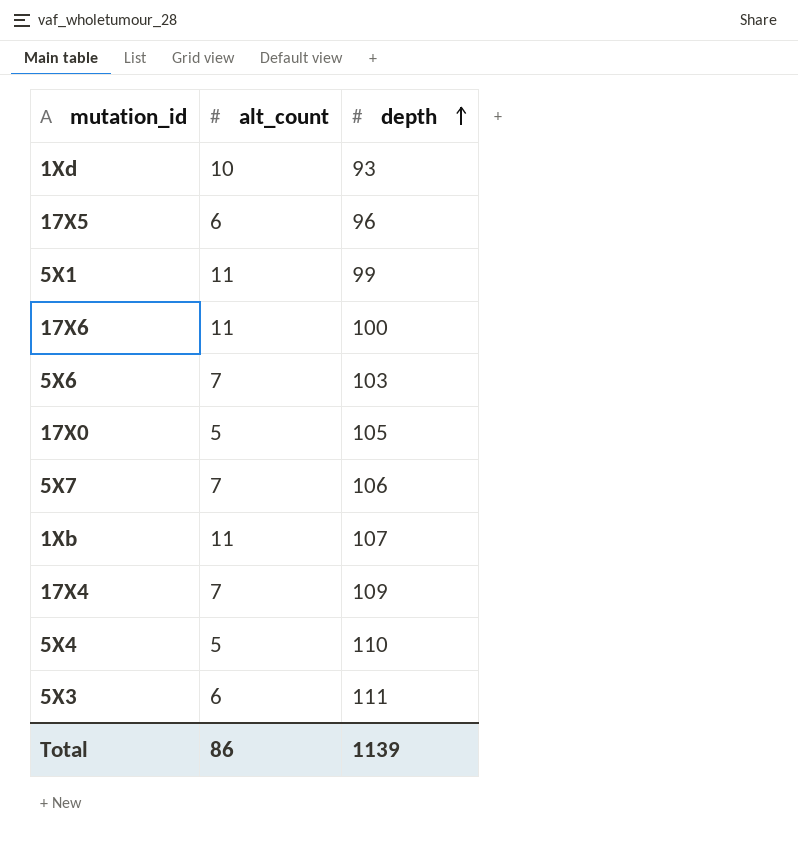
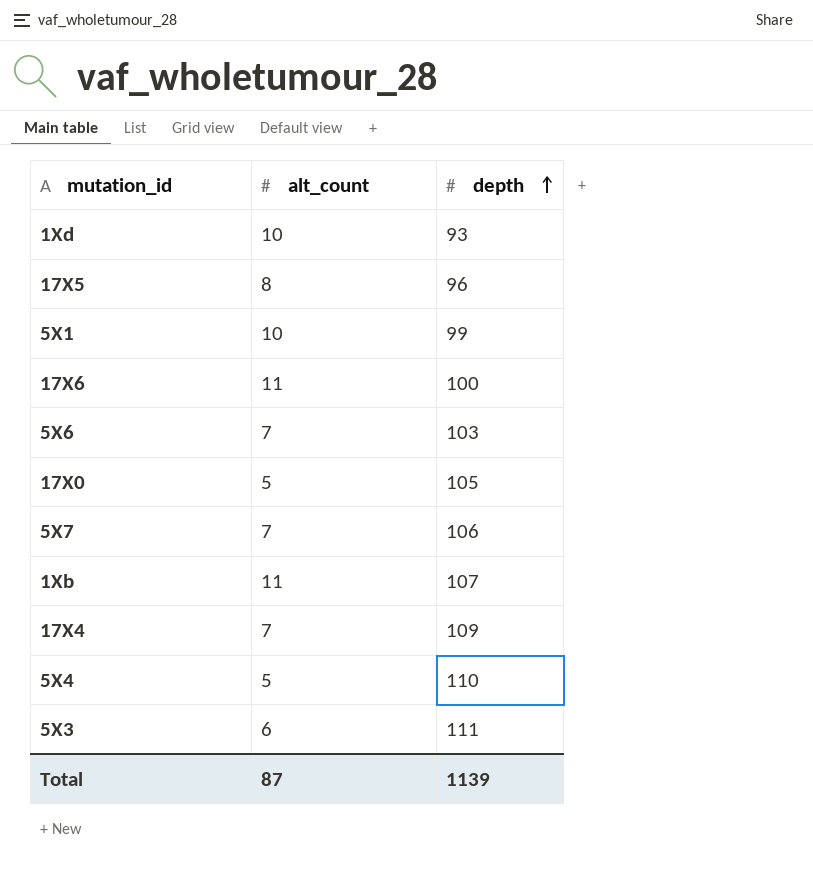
17X5 | alt_count: 6 -> 8
5X1 | alt_count: 11 -> 10
Total | alt_count: 86 -> 87

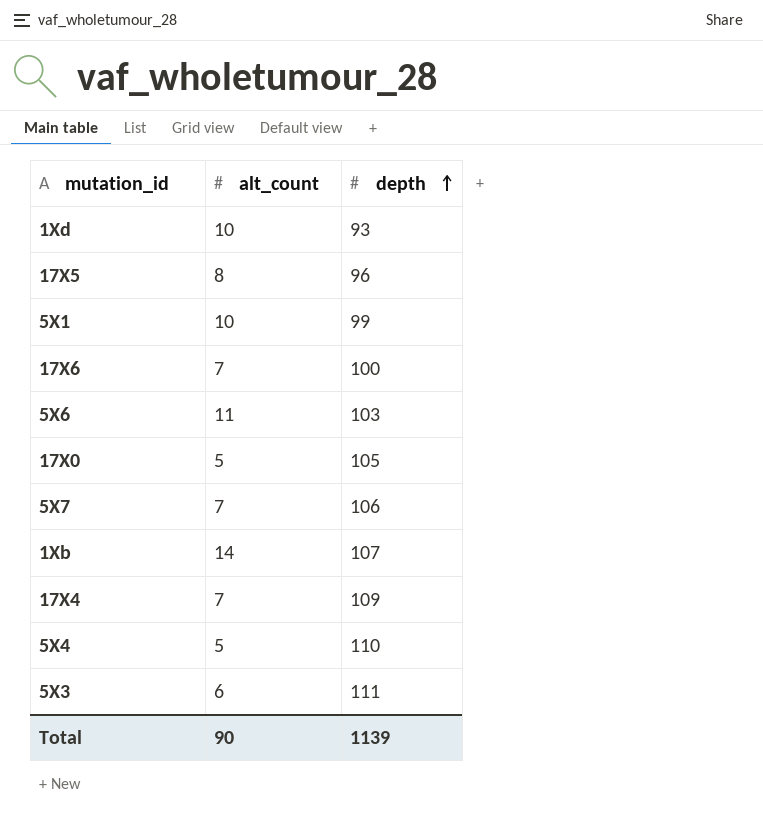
17X6 | alt_count: 11 -> 7
5X6 | alt_count: 7 -> 11
1Xb | alt_count: 11 -> 14
Total | alt_count: 87 -> 90

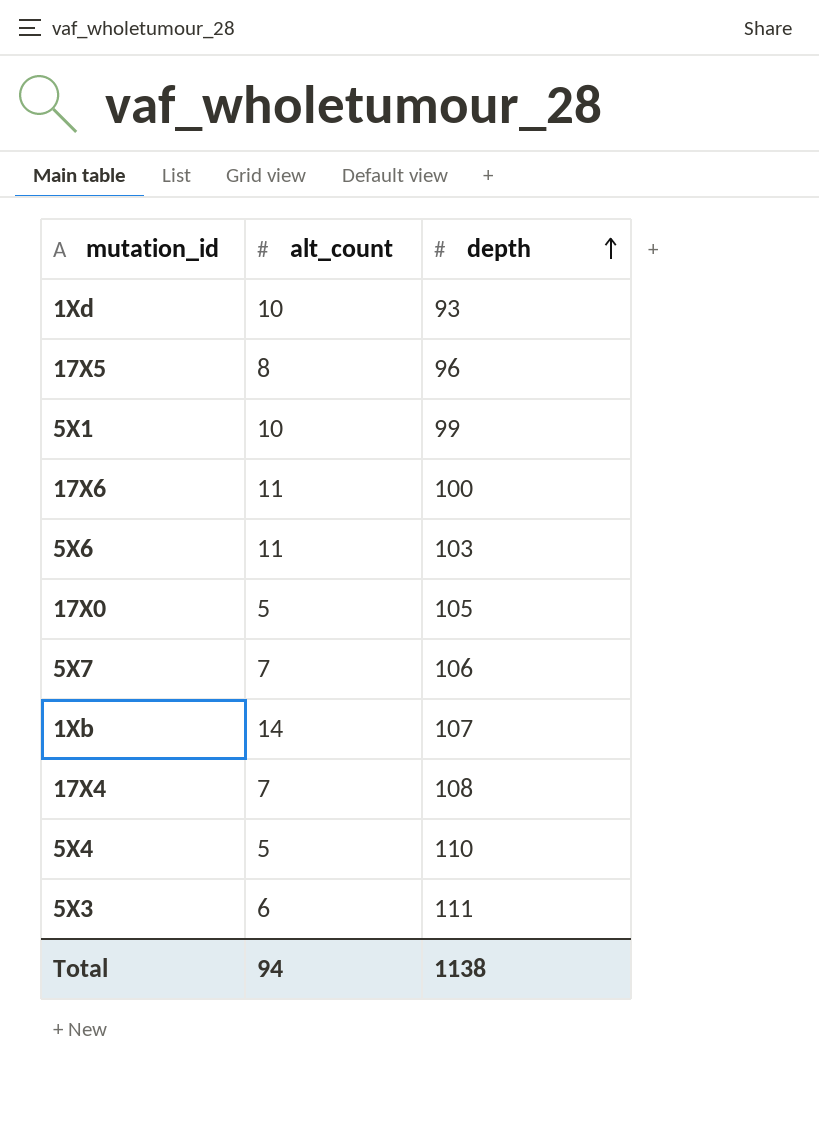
17X6 | alt_count: 7 -> 11
17X4 | depth: 109 -> 108
Total | alt_count: 90 -> 94
Total | depth: 1139 -> 1138

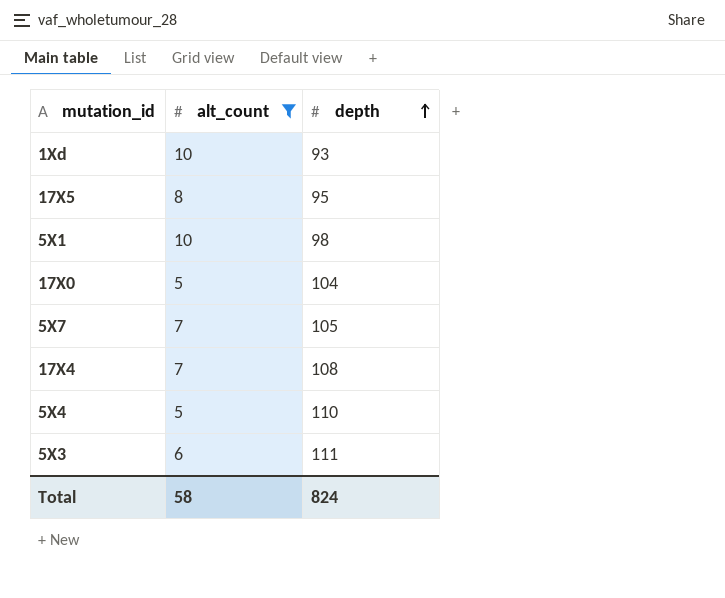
filter: none -> alt_count <= 10
17X5 | depth: 96 -> 95
5X1 | depth: 99 -> 98
17X0 | depth: 105 -> 104
5X7 | depth: 106 -> 105
Total | alt_count: 94 -> 58
Total | depth: 1138 -> 824

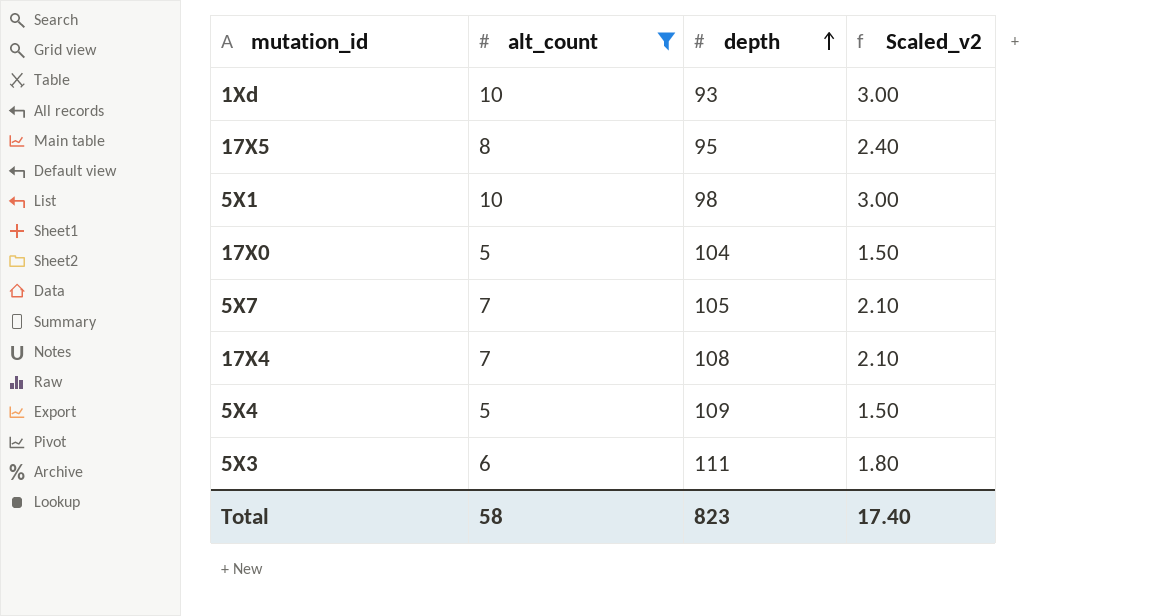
column Scaled_v2 | formula: none -> [alt_count] * 0.3
5X4 | depth: 110 -> 109
Total | depth: 824 -> 823

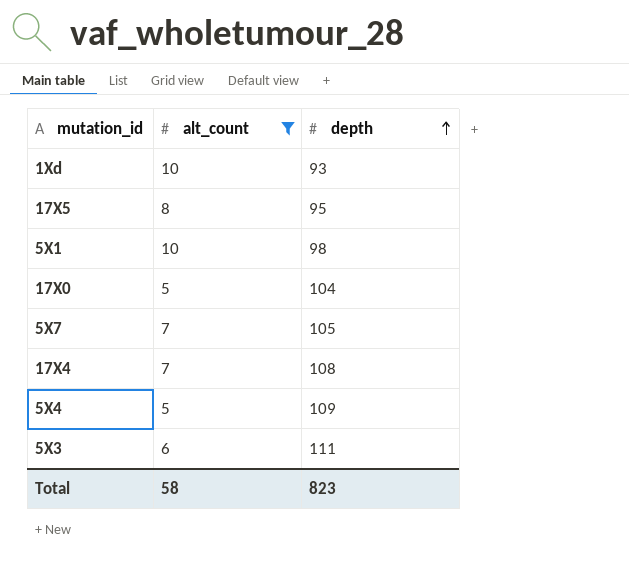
column Scaled_v2 | formula: [alt_count] * 0.3 -> none

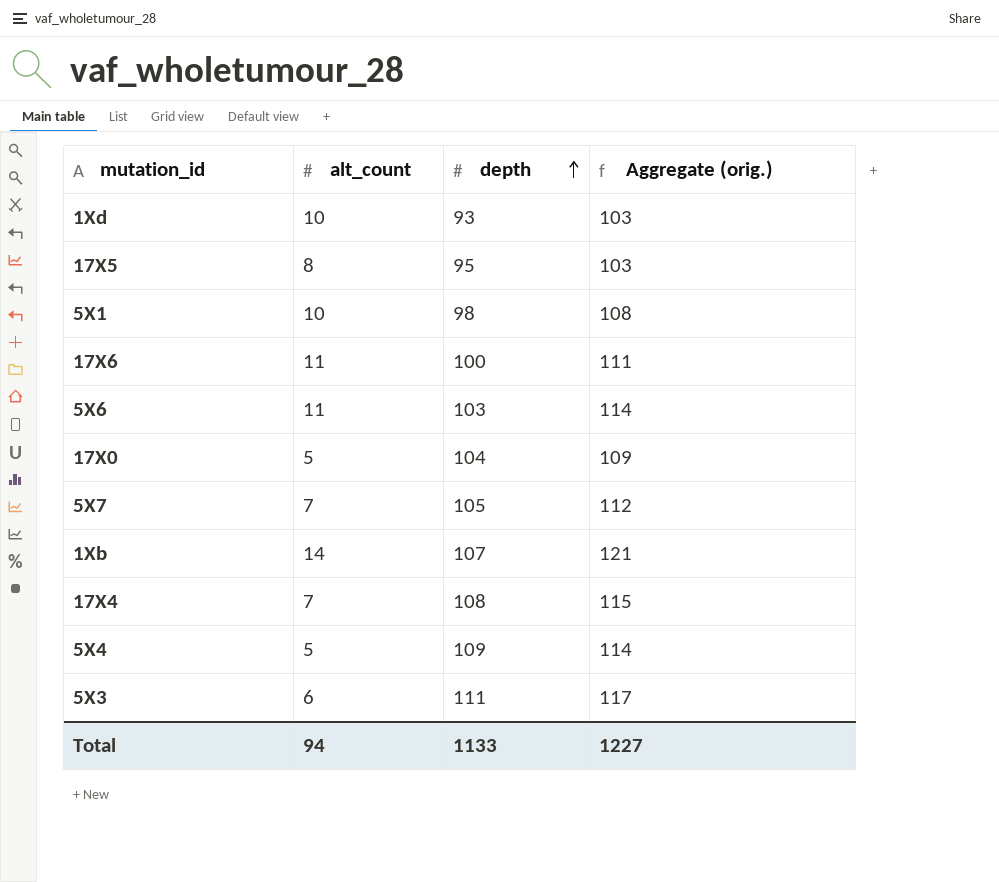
filter: alt_count <= 10 -> none
column Aggregate (orig.) | formula: none -> [alt_count] + [depth]
Total | alt_count: 58 -> 94
Total | depth: 823 -> 1133

